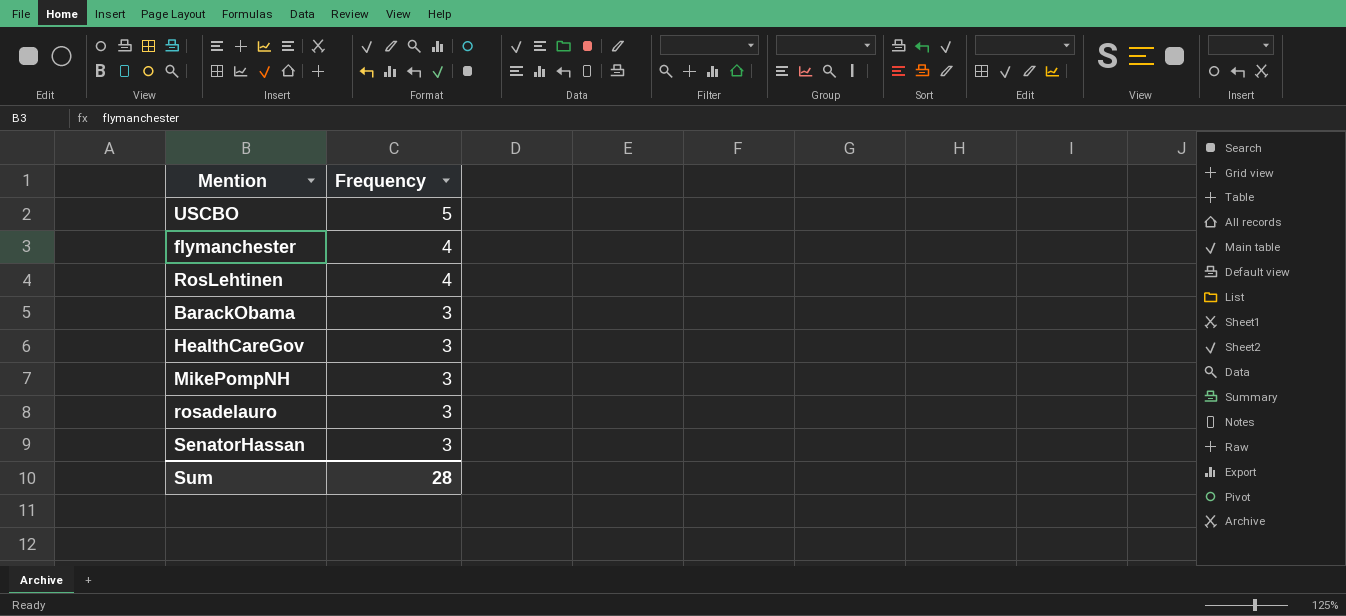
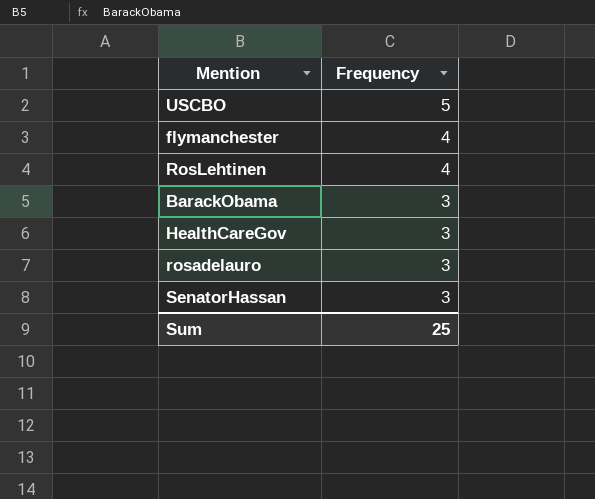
row MikePompNH: 3 -> none
Sum | Frequency: 28 -> 25

